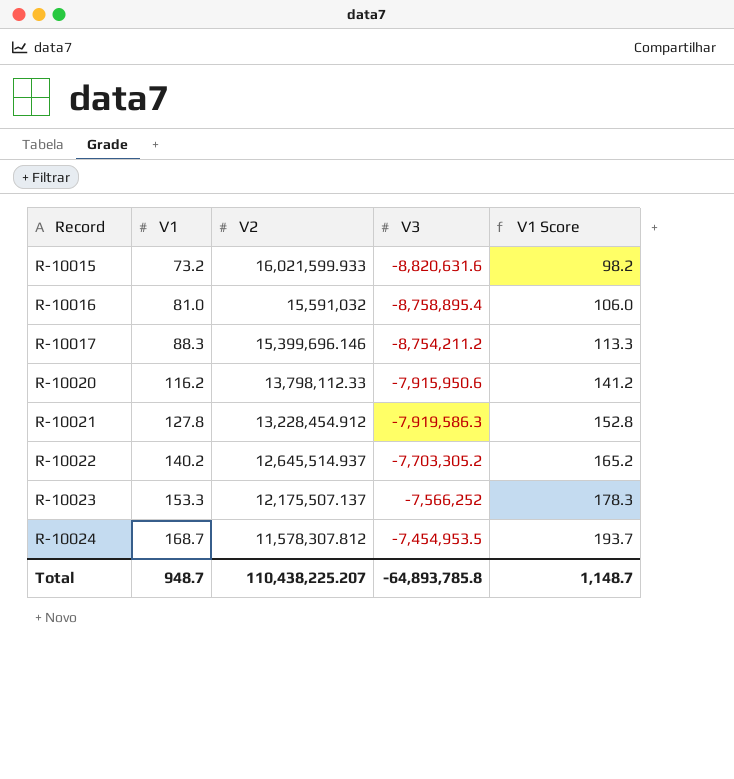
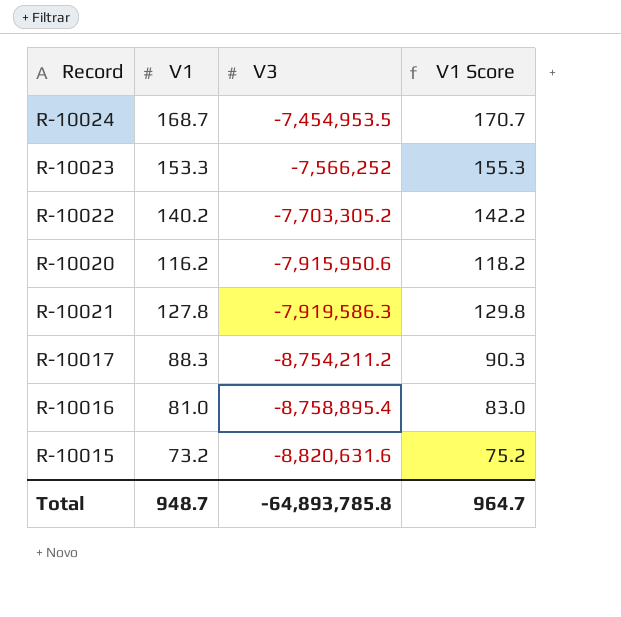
row order: Record ascending -> V3 descending
column V2 | position: 3 -> none
column V1 Score | formula: [V1] + 25 -> [V1] + 2
Total | V1 Score: 1,148.7 -> 964.7

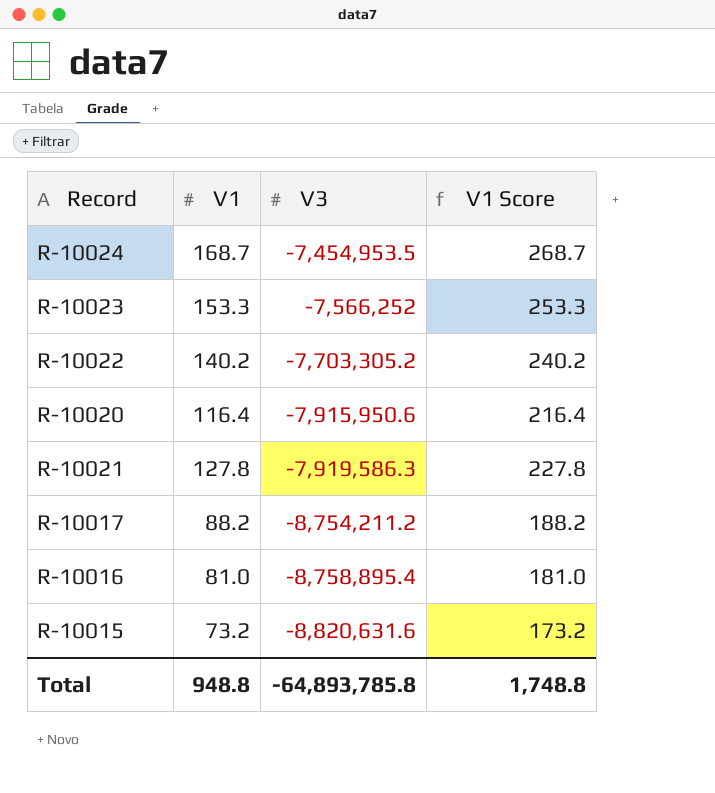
column V1 Score | formula: [V1] + 2 -> [V1] + 100
R-10020 | V1: 116.2 -> 116.4
R-10017 | V1: 88.3 -> 88.2
Total | V1: 948.7 -> 948.8
Total | V1 Score: 964.7 -> 1,748.8

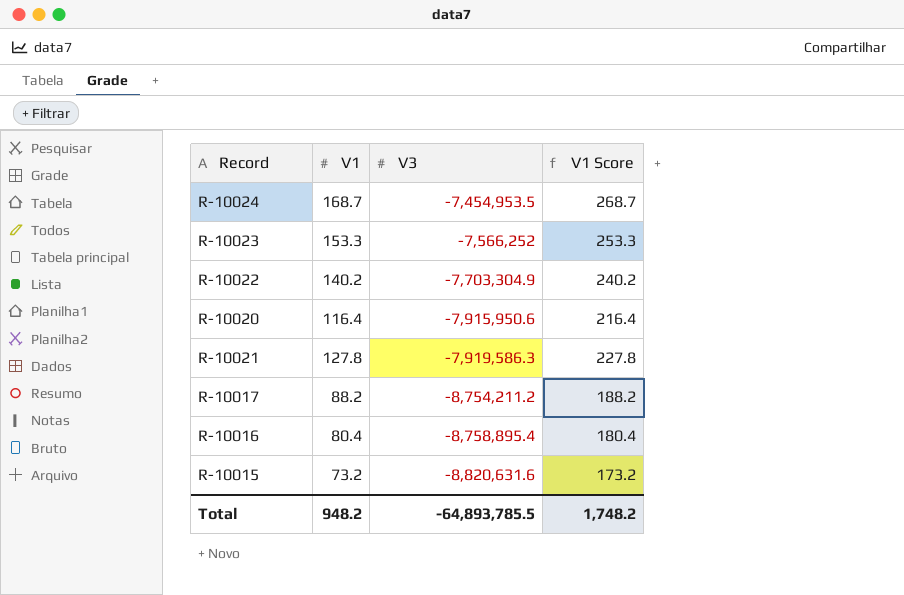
R-10022 | V3: -7,703,305.2 -> -7,703,304.9
R-10016 | V1: 81.0 -> 80.4
R-10016 | V1 Score: 181.0 -> 180.4
Total | V1: 948.8 -> 948.2
Total | V3: -64,893,785.8 -> -64,893,785.5
Total | V1 Score: 1,748.8 -> 1,748.2

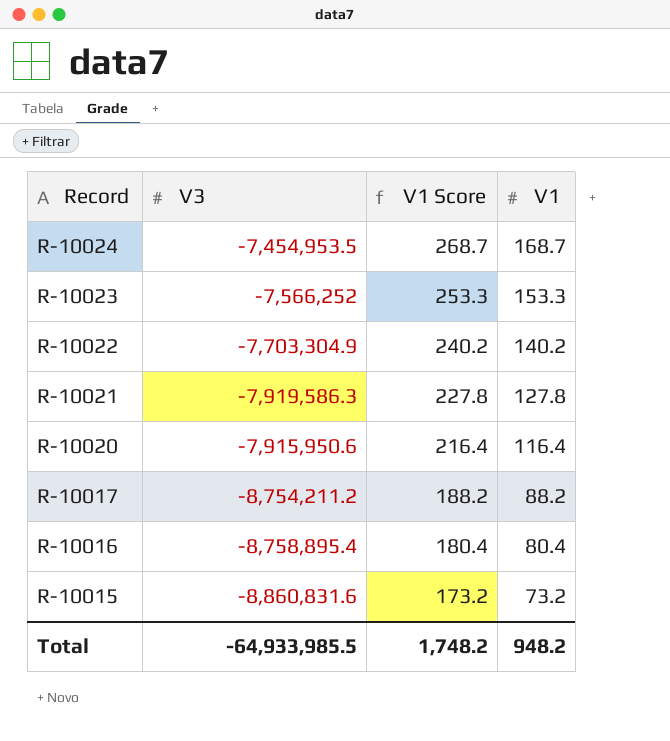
row order: V3 descending -> Record descending
column V1 | position: 2 -> 4
R-10015 | V3: -8,820,631.6 -> -8,860,831.6
Total | V3: -64,893,785.5 -> -64,933,985.5

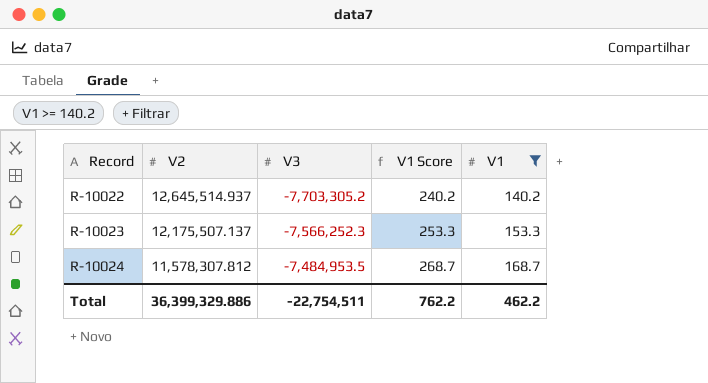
filter: none -> V1 >= 140.2
row order: Record descending -> Record ascending
column V2 | position: none -> 2
R-10022 | V3: -7,703,304.9 -> -7,703,305.2
R-10023 | V3: -7,566,252 -> -7,566,252.3
R-10024 | V3: -7,454,953.5 -> -7,484,953.5
Total | V3: -64,933,985.5 -> -22,754,511
Total | V1 Score: 1,748.2 -> 762.2
Total | V1: 948.2 -> 462.2

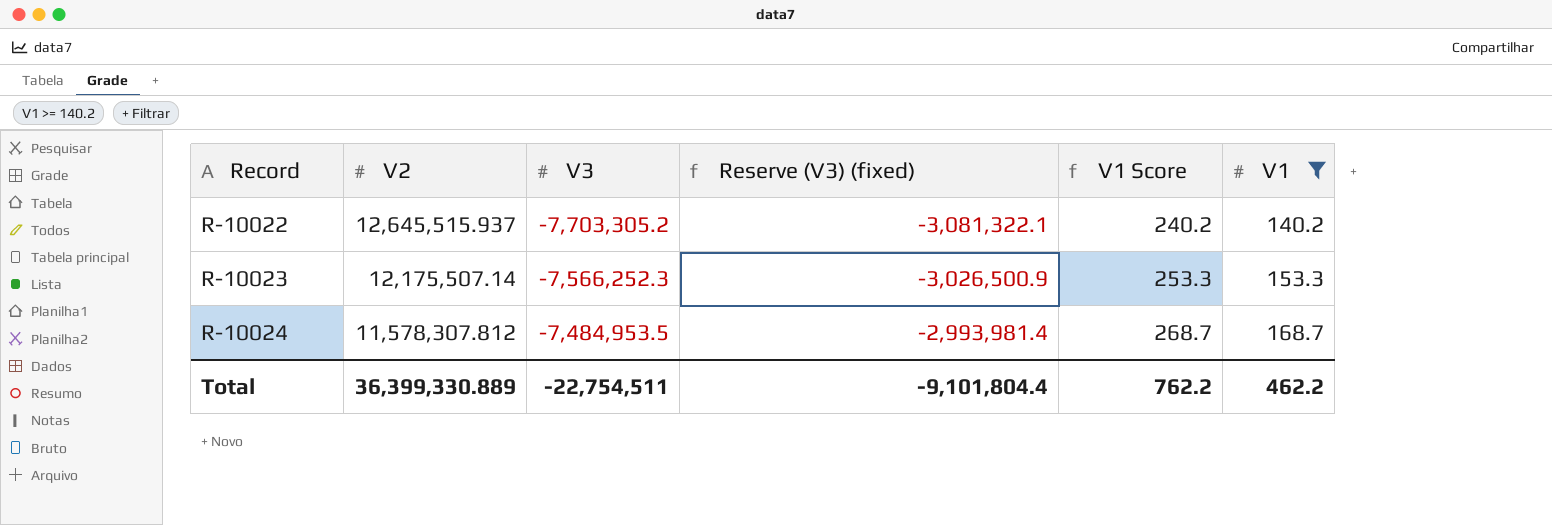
column Reserve (V3) (fixed) | formula: none -> [V3] * 0.4
R-10022 | V2: 12,645,514.937 -> 12,645,515.937
R-10023 | V2: 12,175,507.137 -> 12,175,507.14
Total | V2: 36,399,329.886 -> 36,399,330.889

